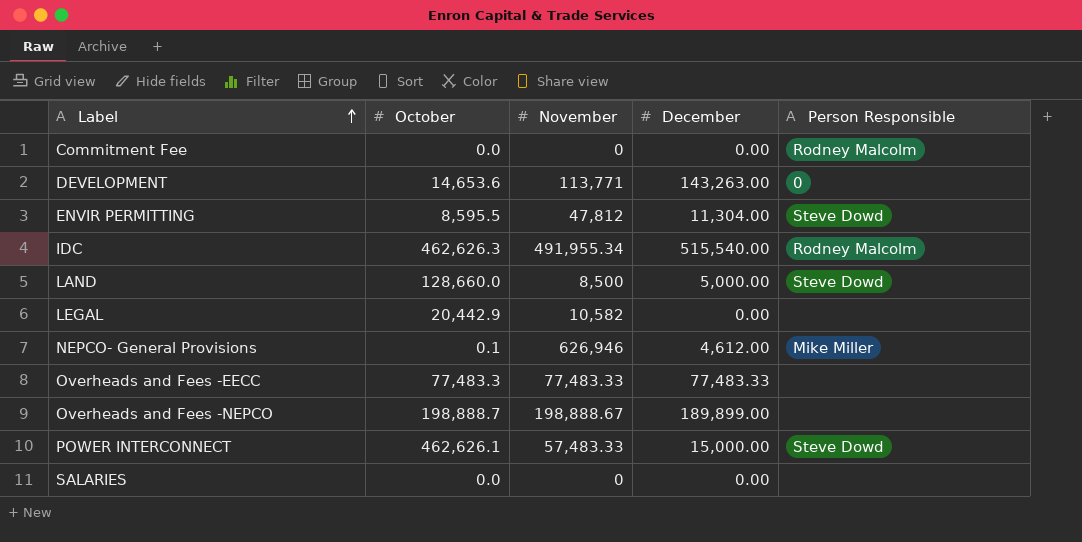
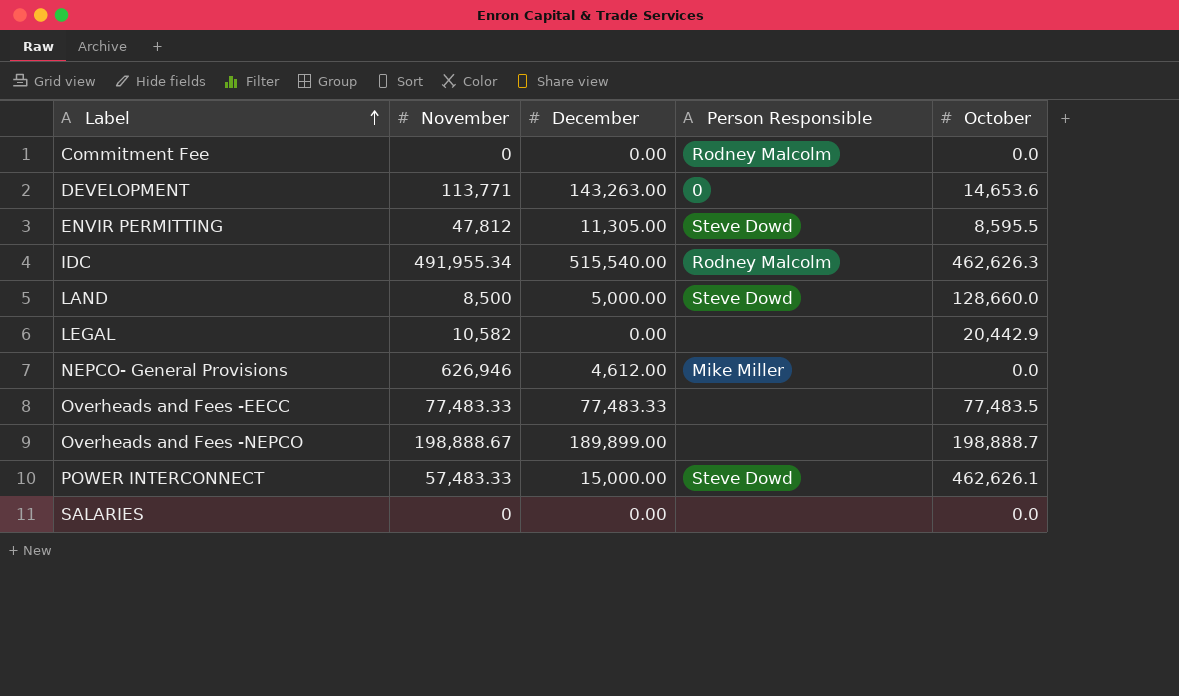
column October | position: 2 -> 5
ENVIR PERMITTING | December: 11,304.00 -> 11,305.00
NEPCO- General Provisions | October: 0.1 -> 0.0
Overheads and Fees -EECC | October: 77,483.3 -> 77,483.5

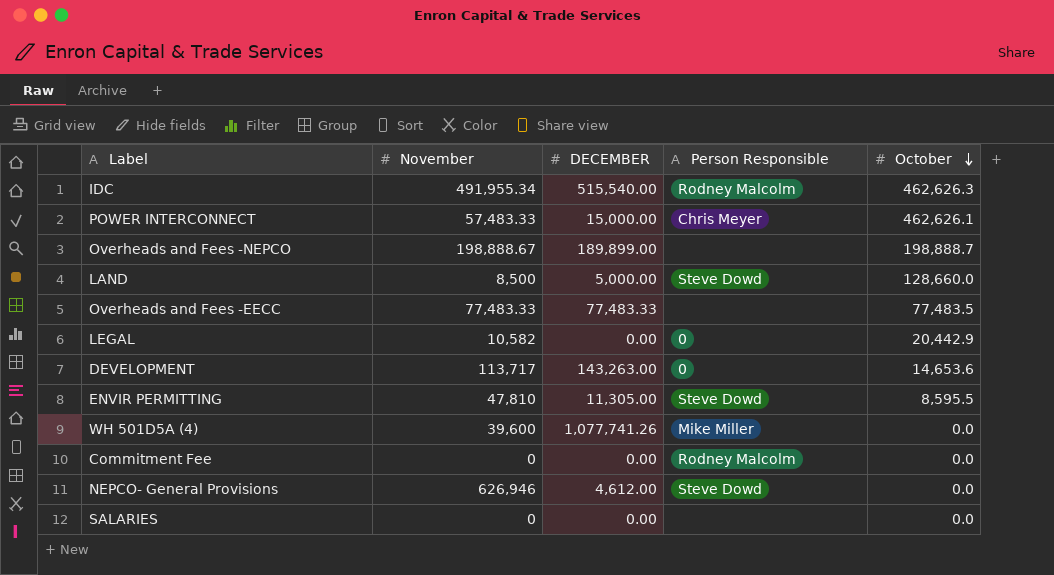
row order: Label ascending -> October descending
column name: December -> DECEMBER
POWER INTERCONNECT | Person Responsible: Steve Dowd -> Chris Meyer
LEGAL | Person Responsible: none -> 0
DEVELOPMENT | November: 113,771 -> 113,717
ENVIR PERMITTING | November: 47,812 -> 47,810
row WH 501D5A (4): none -> 39,600 | 1,077,741.26 | Mike Miller | 0.0
NEPCO- General Provisions | Person Responsible: Mike Miller -> Steve Dowd

